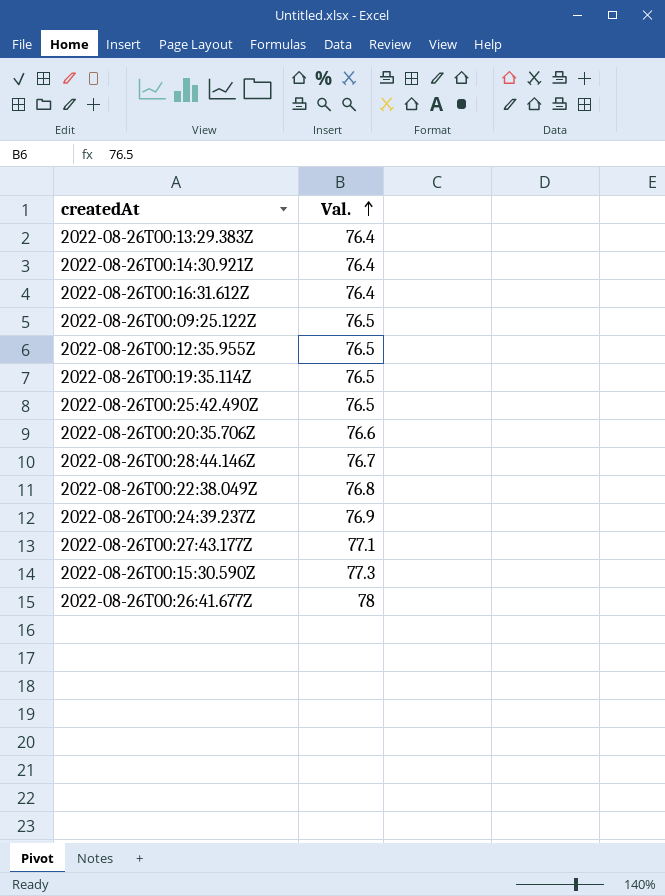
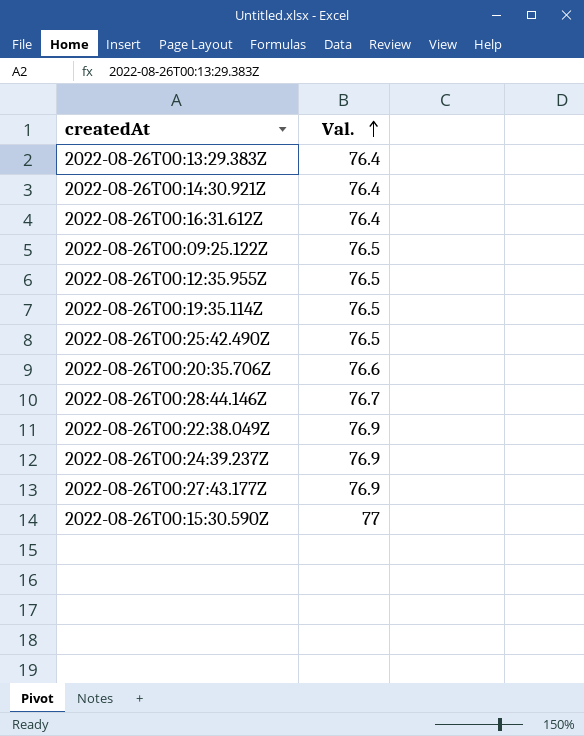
row 2022-08-26T00:26:41.677Z: 78 -> none
2022-08-26T00:22:38.049Z | Val.: 76.8 -> 76.9
2022-08-26T00:27:43.177Z | Val.: 77.1 -> 76.9
2022-08-26T00:15:30.590Z | Val.: 77.3 -> 77

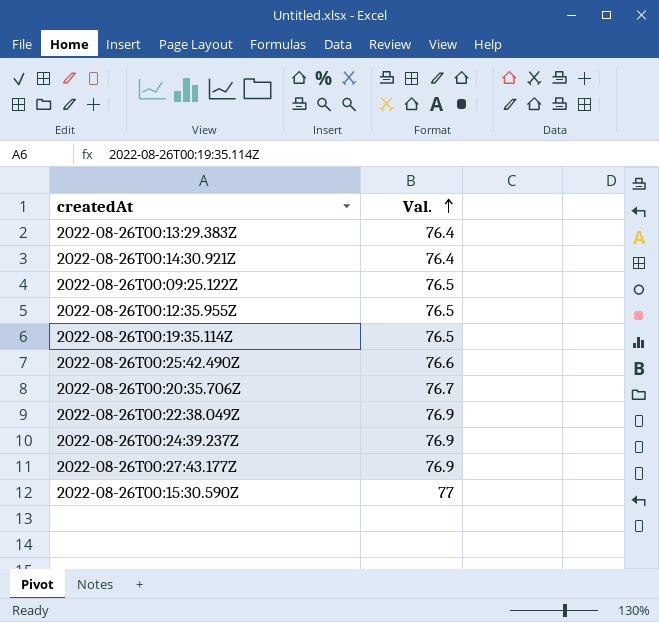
row 2022-08-26T00:16:31.612Z: 76.4 -> none
row 2022-08-26T00:28:44.146Z: 76.7 -> none
2022-08-26T00:25:42.490Z | Val.: 76.5 -> 76.6
2022-08-26T00:20:35.706Z | Val.: 76.6 -> 76.7

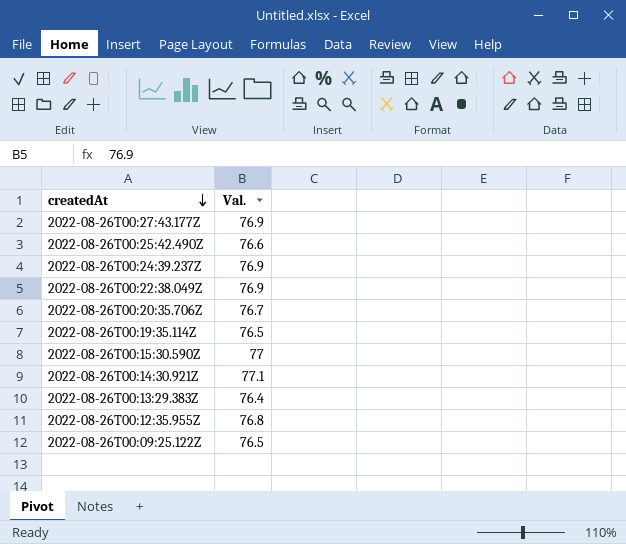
row order: Val. ascending -> createdAt descending
2022-08-26T00:14:30.921Z | Val.: 76.4 -> 77.1
2022-08-26T00:12:35.955Z | Val.: 76.5 -> 76.8

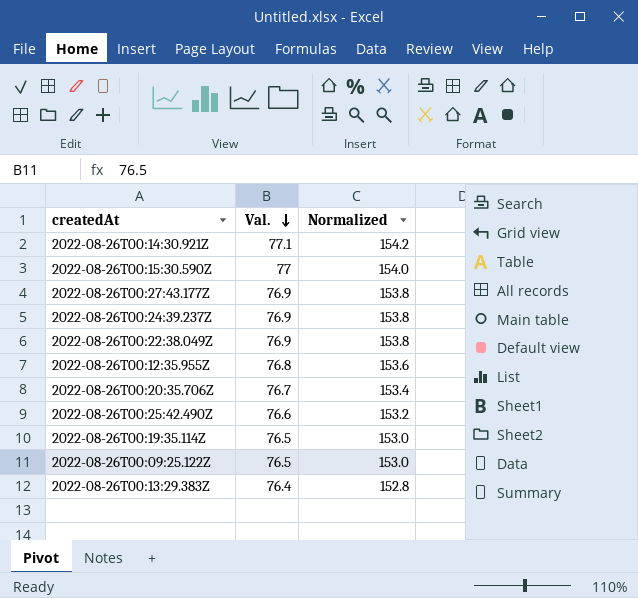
row order: createdAt descending -> Val. descending
column Normalized | formula: none -> [Val.] * 2

